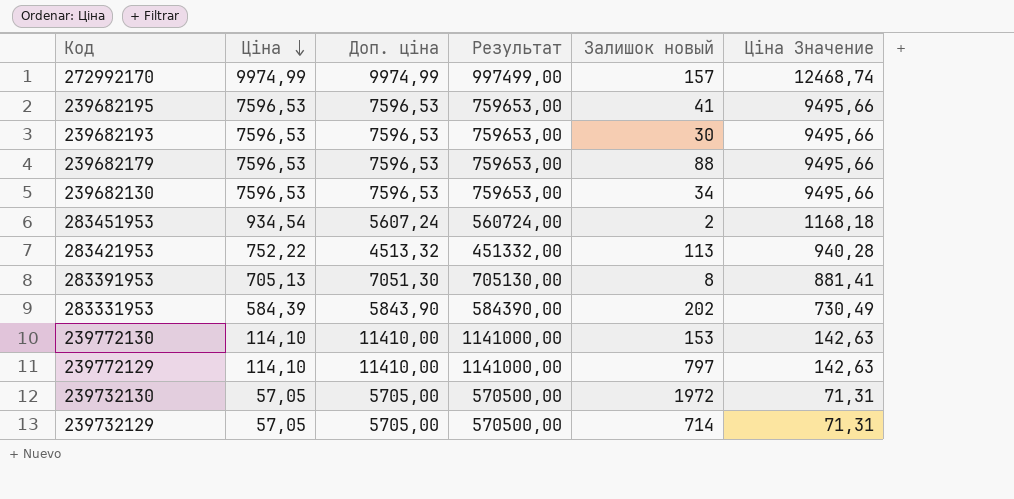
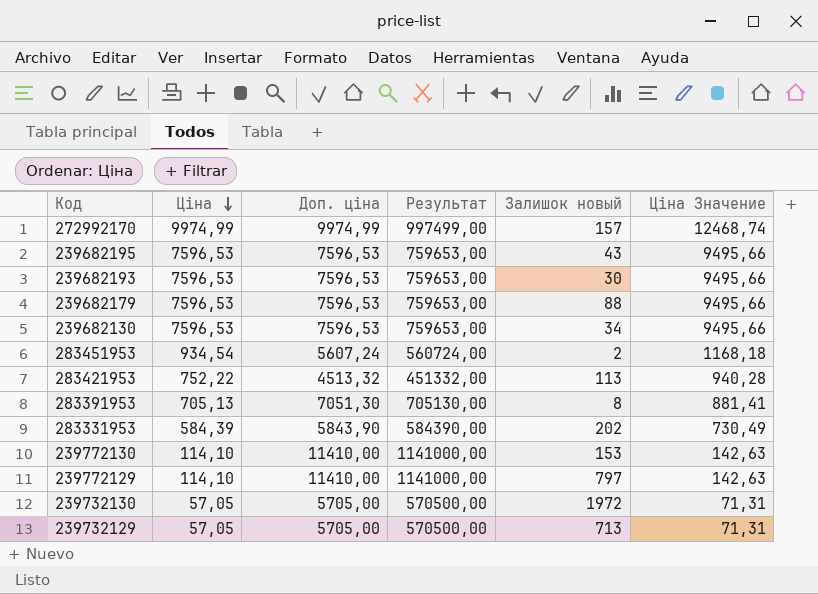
239682195 | Залишок новый: 41 -> 43
239732129 | Залишок новый: 714 -> 713

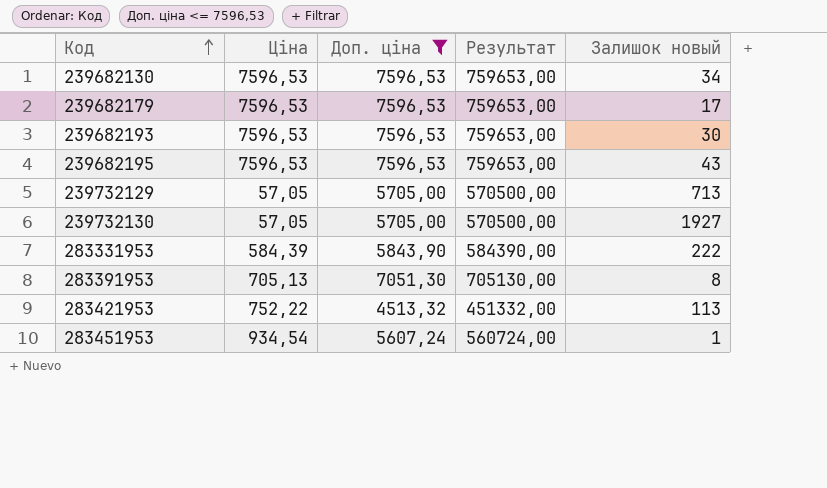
filter: none -> Доп. ціна <= 7596,53
row order: Ціна descending -> Код ascending
column Ціна Значение | formula: [Ціна] * 1,25 -> none
239682179 | Залишок новый: 88 -> 17
239732130 | Залишок новый: 1972 -> 1927
283331953 | Залишок новый: 202 -> 222
283451953 | Залишок новый: 2 -> 1

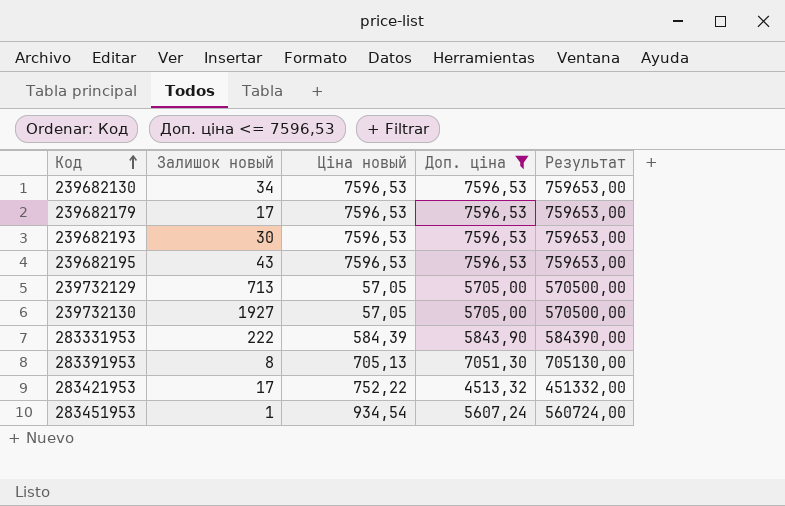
column Залишок новый | position: 5 -> 2
column name: Ціна -> Ціна новый
283421953 | Залишок новый: 113 -> 17

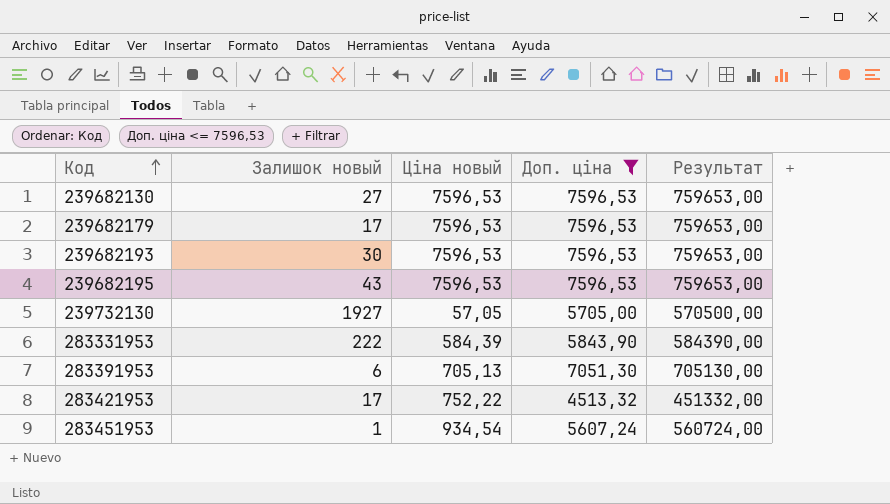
row 239732129: 713 | 57,05 | 5705,00 | 570500,00 -> none
239682130 | Залишок новый: 34 -> 27
283391953 | Залишок новый: 8 -> 6

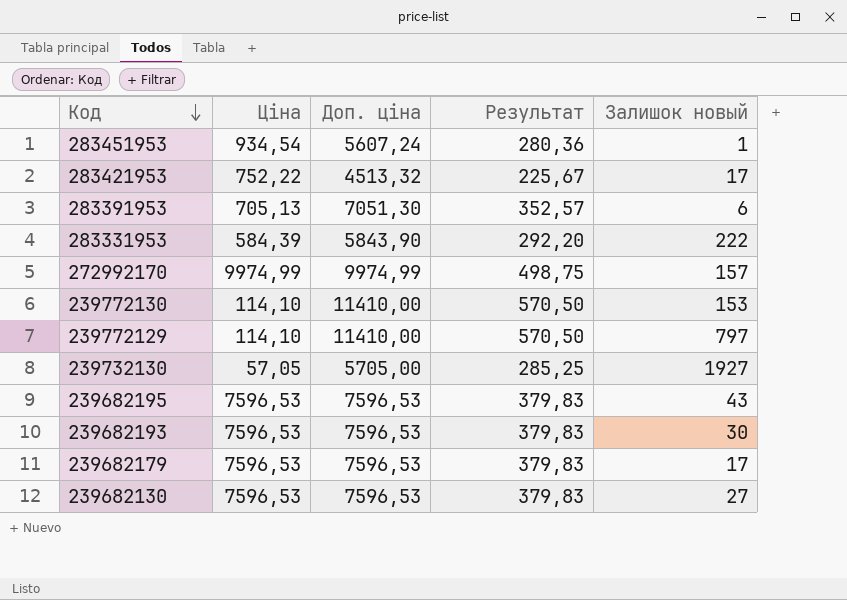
filter: Доп. ціна <= 7596,53 -> none
row order: Код ascending -> Код descending
column name: Ціна новый -> Ціна
column Результат | formula: [Доп. ціна] * 100 -> [Доп. ціна] * 0,05
column Залишок новый | position: 2 -> 5

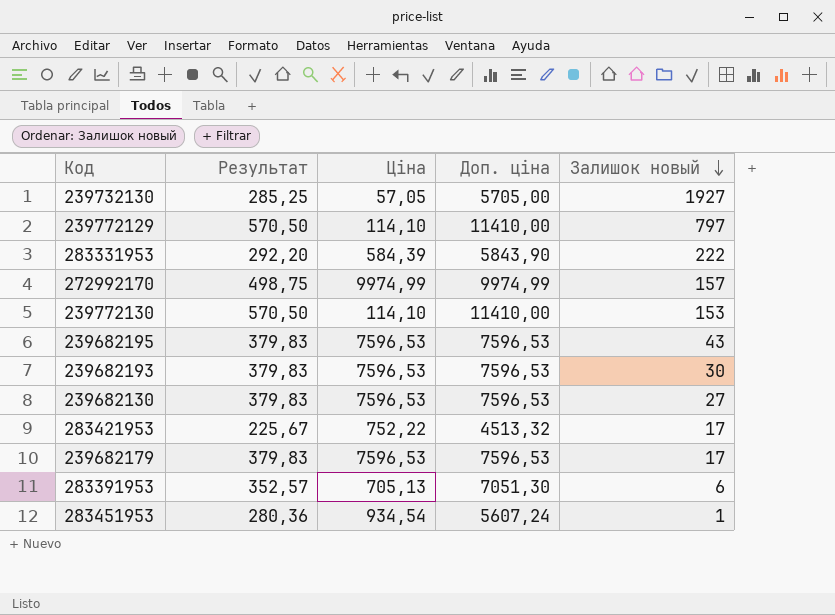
row order: Код descending -> Залишок новый descending
column Результат | position: 4 -> 2

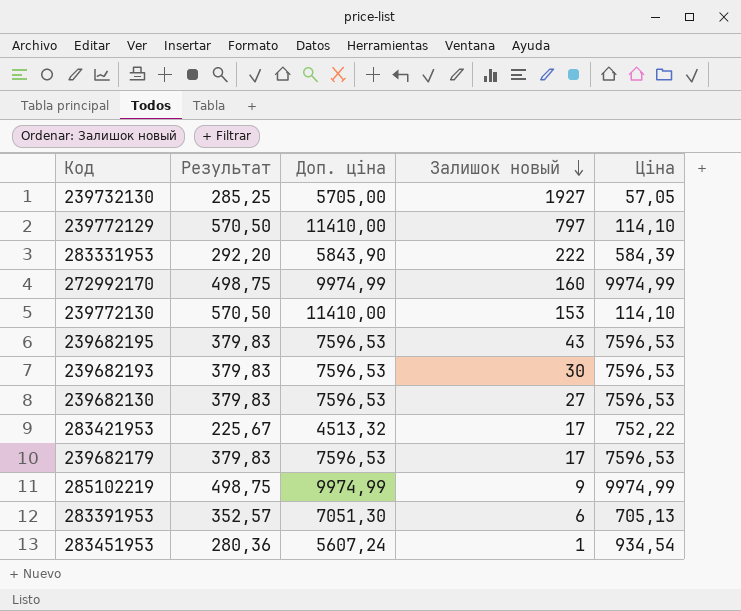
column Ціна | position: 3 -> 5
272992170 | Залишок новый: 157 -> 160
row 285102219: none -> 498,75 | 9974,99 | 9 | 9974,99

